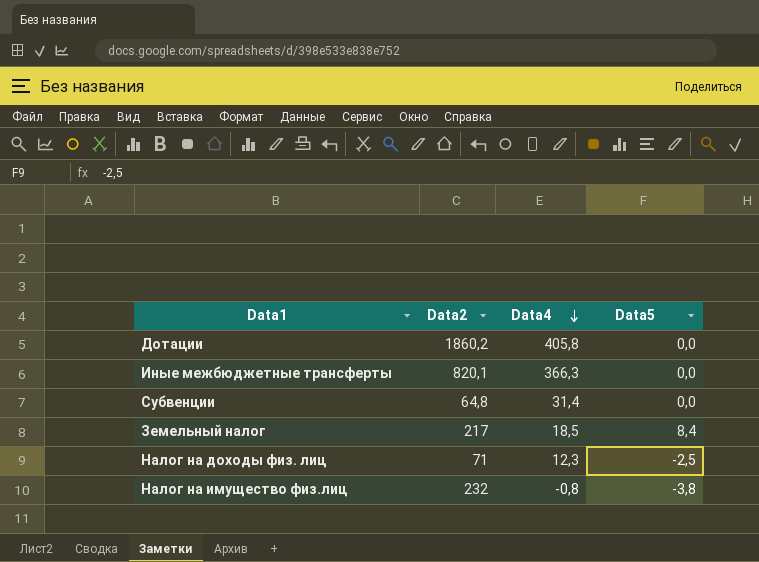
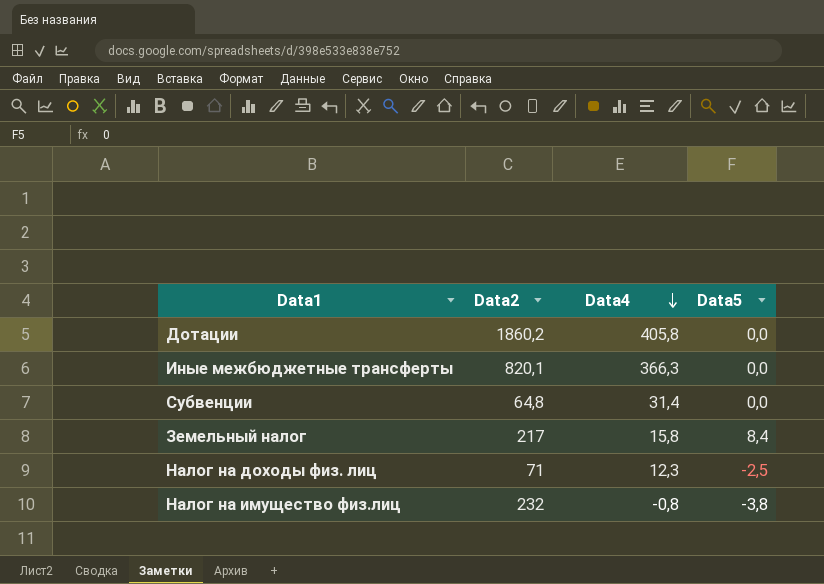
Земельный налог | Data4: 18,5 -> 15,8

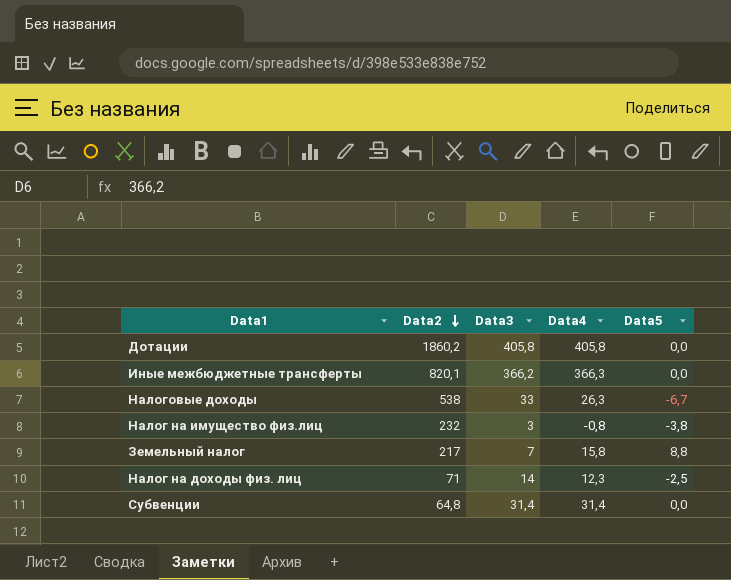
row order: Data4 descending -> Data2 descending
column Data3 | position: none -> 3
row Налоговые доходы: none -> 538 | 33 | 26,3 | -6,7
Земельный налог | Data5: 8,4 -> 8,8

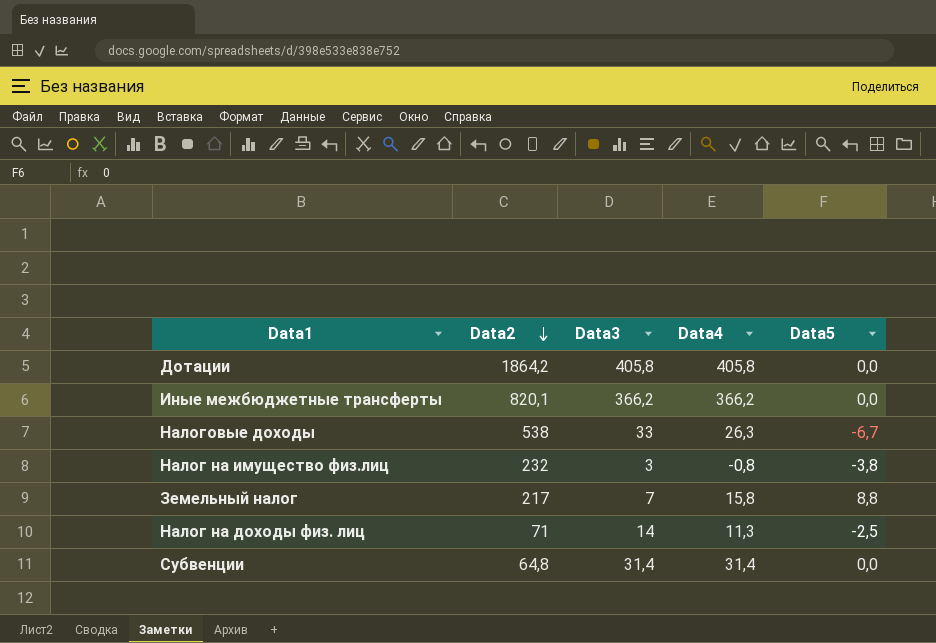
Дотации | Data2: 1860,2 -> 1864,2
Иные межбюджетные трансферты | Data4: 366,3 -> 366,2
Налог на доходы физ. лиц | Data4: 12,3 -> 11,3

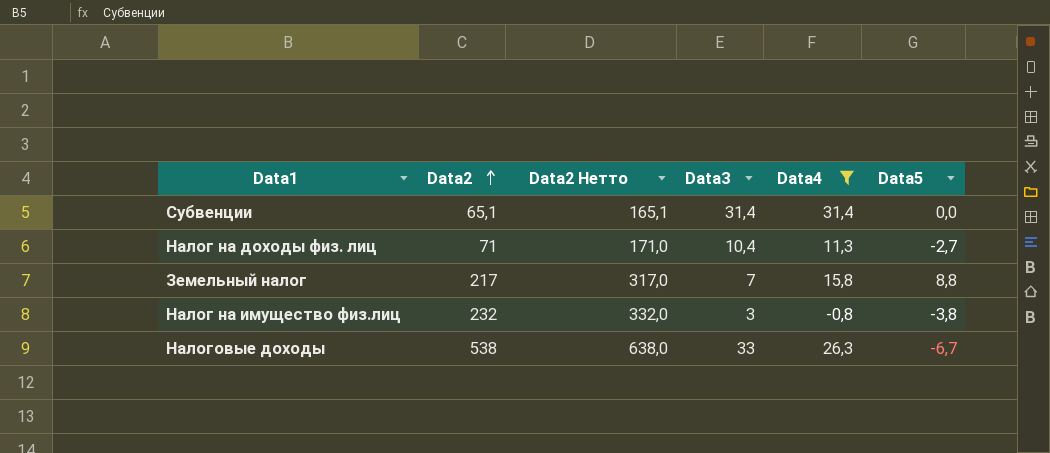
filter: none -> Data4 <= 31,4
row order: Data2 descending -> Data2 ascending
column Data2 Нетто | formula: none -> [Data2] + 100
Субвенции | Data2: 64,8 -> 65,1
Налог на доходы физ. лиц | Data3: 14 -> 10,4
Налог на доходы физ. лиц | Data5: -2,5 -> -2,7

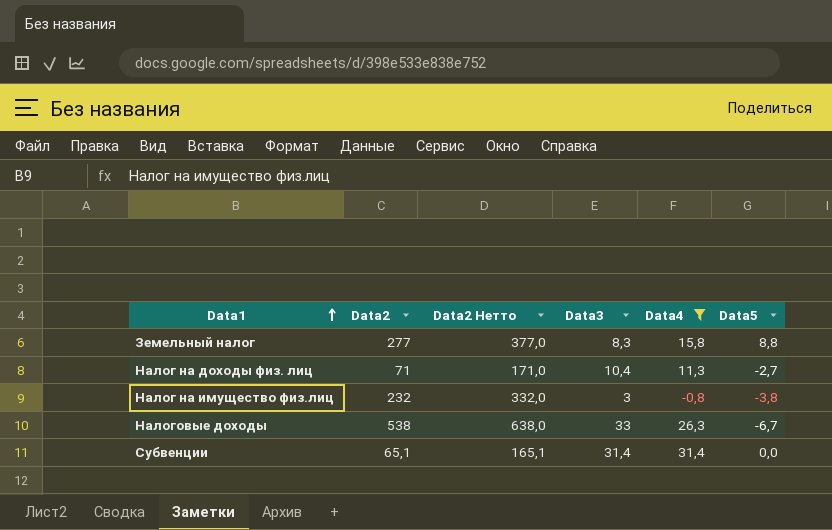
row order: Data2 ascending -> Data1 ascending
Земельный налог | Data2: 217 -> 277
Земельный налог | Data2 Нетто: 317,0 -> 377,0
Земельный налог | Data3: 7 -> 8,3

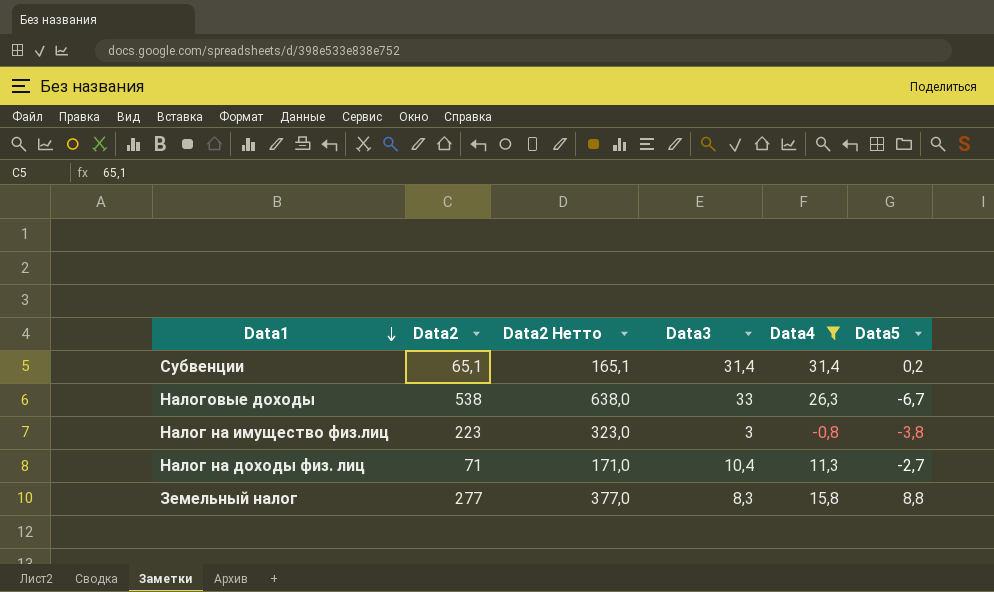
row order: Data1 ascending -> Data1 descending
Субвенции | Data5: 0,0 -> 0,2
Налог на имущество физ.лиц | Data2: 232 -> 223
Налог на имущество физ.лиц | Data2 Нетто: 332,0 -> 323,0

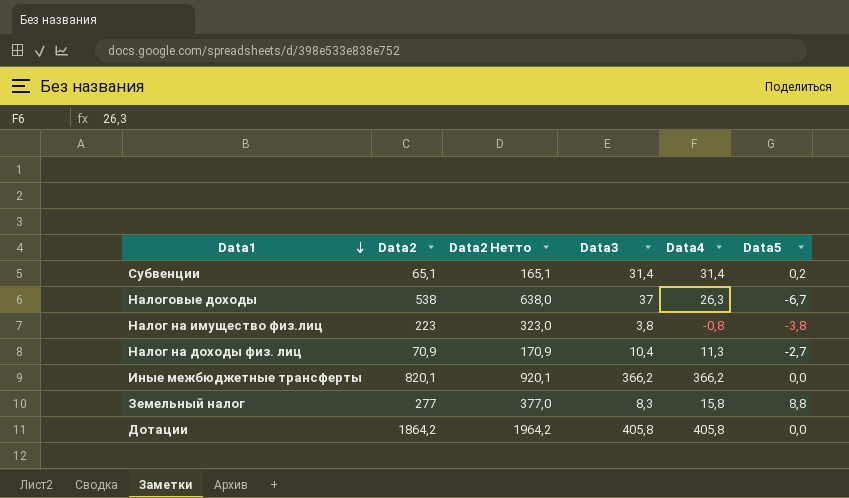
filter: Data4 <= 31,4 -> none
Налоговые доходы | Data3: 33 -> 37
Налог на имущество физ.лиц | Data3: 3 -> 3,8
Налог на доходы физ. лиц | Data2: 71 -> 70,9
Налог на доходы физ. лиц | Data2 Нетто: 171,0 -> 170,9

